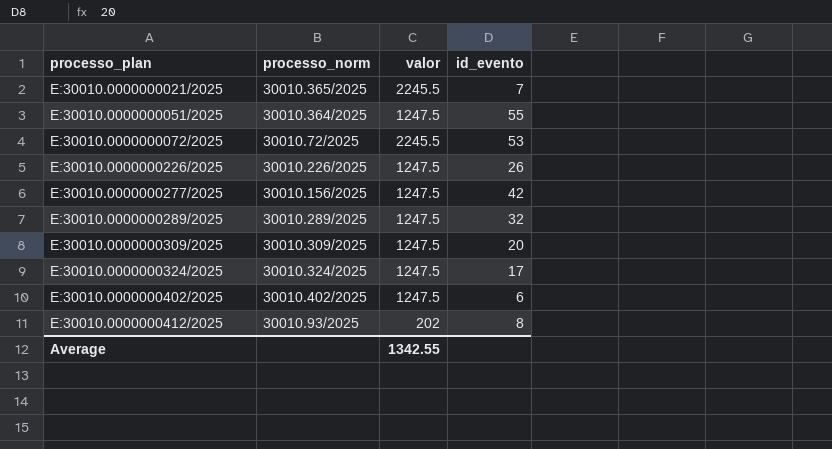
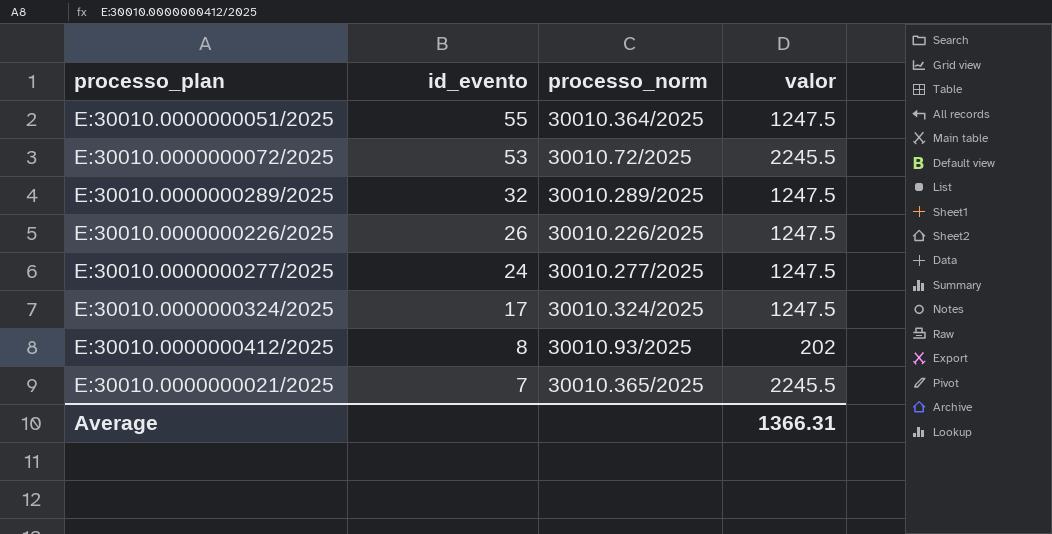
row order: processo_plan ascending -> id_evento descending
column id_evento | position: 4 -> 2
row E:30010.0000000309/2025: 30010.309/2025 | 1247.5 | 20 -> none
row E:30010.0000000402/2025: 30010.402/2025 | 1247.5 | 6 -> none
E:30010.0000000277/2025 | id_evento: 42 -> 24
E:30010.0000000277/2025 | processo_norm: 30010.156/2025 -> 30010.277/2025
Average | valor: 1342.55 -> 1366.31

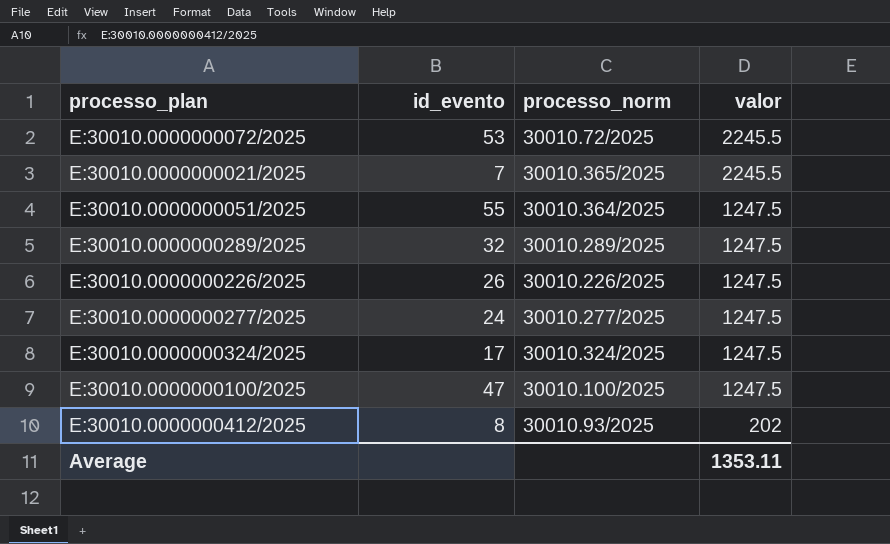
row order: id_evento descending -> valor descending
row E:30010.0000000100/2025: none -> 47 | 30010.100/2025 | 1247.5
Average | valor: 1366.31 -> 1353.11

